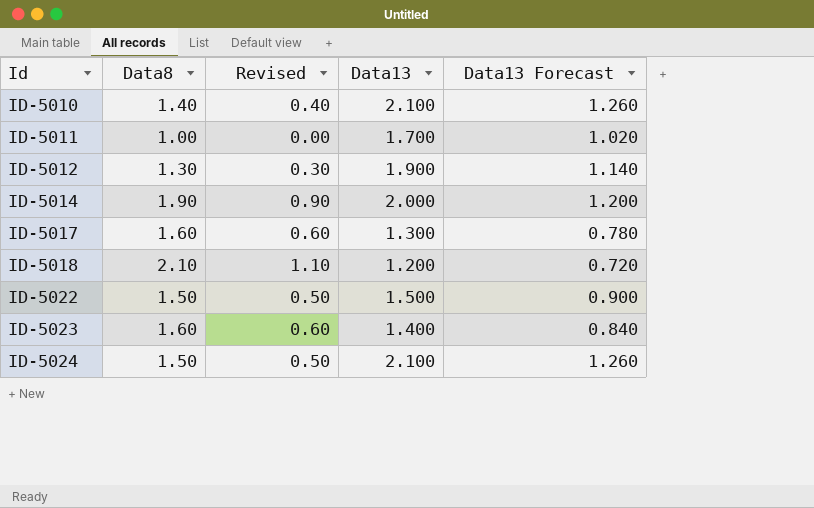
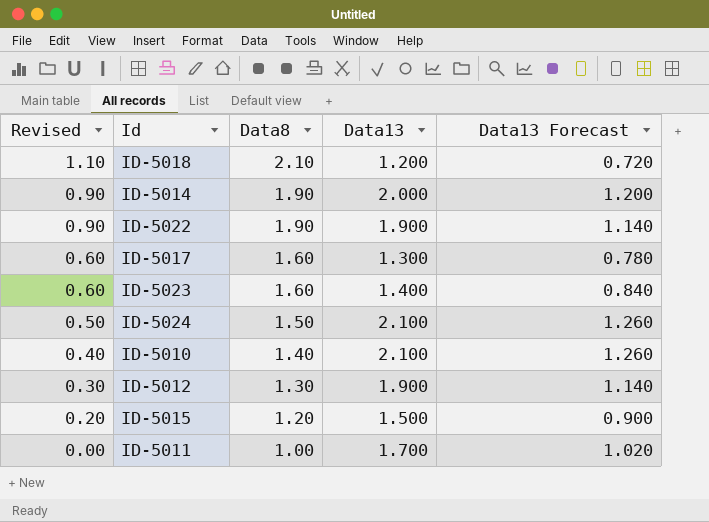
row order: Id ascending -> Revised descending
column Revised | position: 3 -> 1
ID-5022 | Revised: 0.50 -> 0.90
ID-5022 | Data8: 1.50 -> 1.90
ID-5022 | Data13: 1.500 -> 1.900
ID-5022 | Data13 Forecast: 0.900 -> 1.140
row ID-5015: none -> 0.20 | 1.20 | 1.500 | 0.900

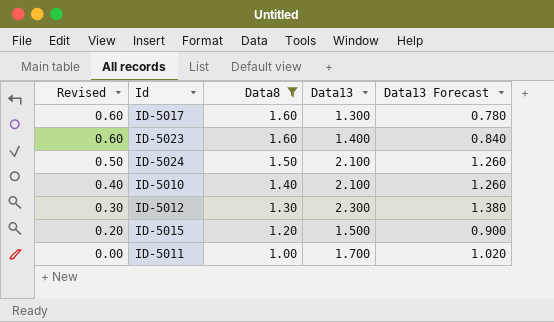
filter: none -> Data8 <= 1.60
ID-5012 | Data13: 1.900 -> 2.300
ID-5012 | Data13 Forecast: 1.140 -> 1.380

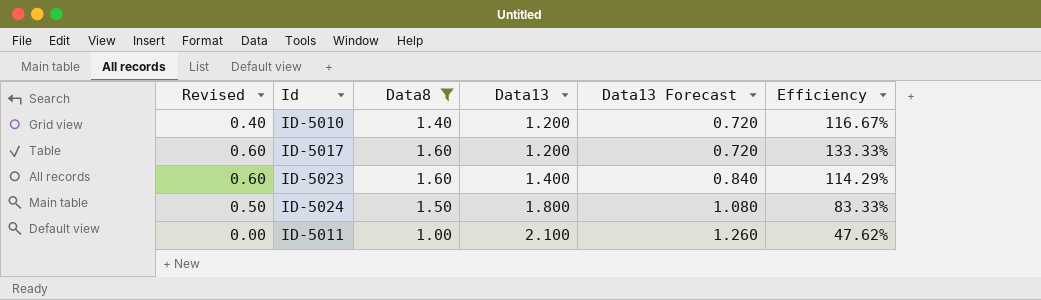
row order: Revised descending -> Data13 ascending
column Efficiency | formula: none -> [Data8] / [Data13]
row ID-5012: 0.30 | 1.30 | 2.300 | 1.380 -> none
row ID-5015: 0.20 | 1.20 | 1.500 | 0.900 -> none
ID-5010 | Data13: 2.100 -> 1.200
ID-5010 | Data13 Forecast: 1.260 -> 0.720
ID-5017 | Data13: 1.300 -> 1.200
ID-5017 | Data13 Forecast: 0.780 -> 0.720
ID-5024 | Data13: 2.100 -> 1.800
ID-5024 | Data13 Forecast: 1.260 -> 1.080
ID-5011 | Data13: 1.700 -> 2.100
ID-5011 | Data13 Forecast: 1.020 -> 1.260

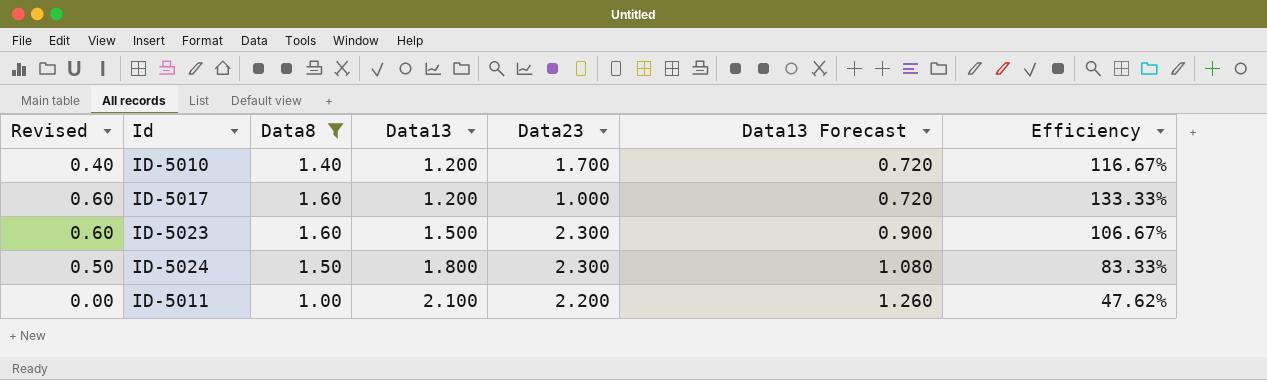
column Data23 | position: none -> 5
ID-5023 | Data13: 1.400 -> 1.500
ID-5023 | Data13 Forecast: 0.840 -> 0.900
ID-5023 | Efficiency: 114.29% -> 106.67%

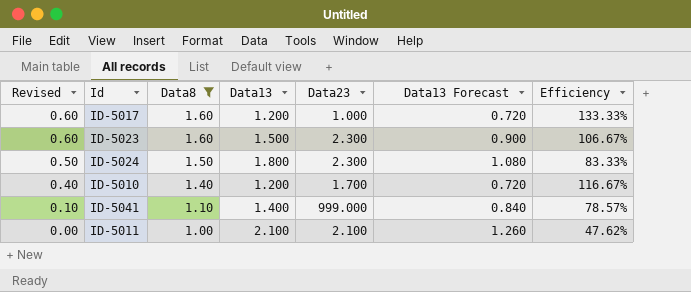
row order: Data13 ascending -> Revised descending
row ID-5041: none -> 0.10 | 1.10 | 1.400 | 999.000 | 0.840 | 78.57%
ID-5011 | Data23: 2.200 -> 2.100

